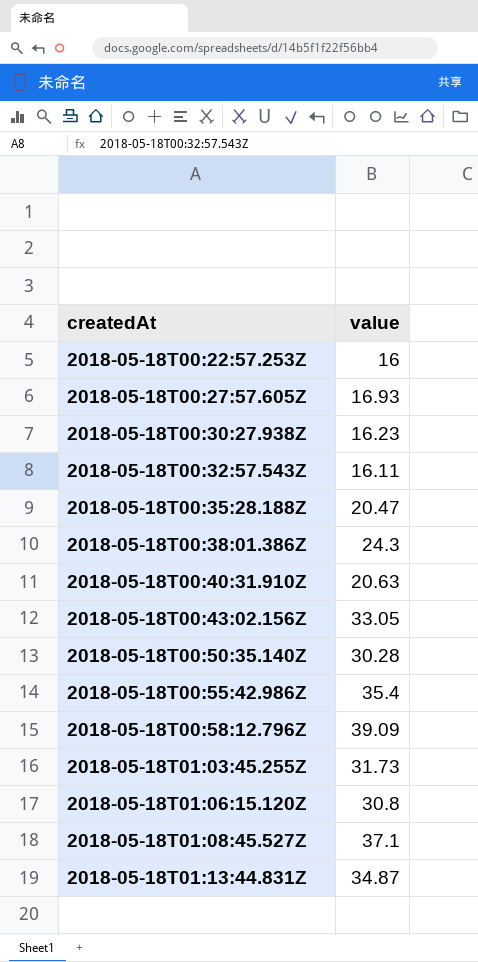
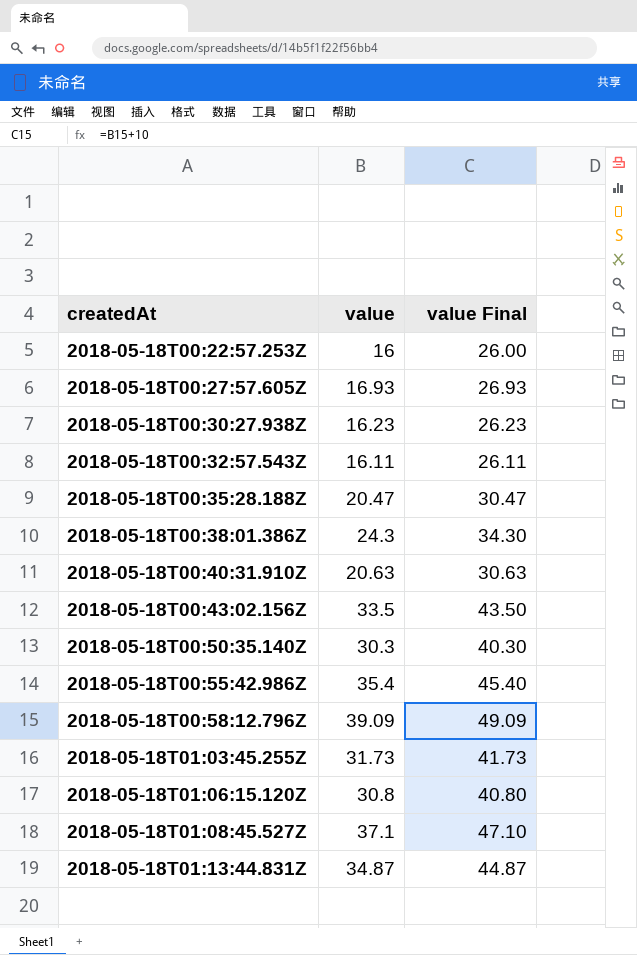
column value Final | formula: none -> [value] + 10
2018-05-18T00:43:02.156Z | value: 33.05 -> 33.5
2018-05-18T00:50:35.140Z | value: 30.28 -> 30.3

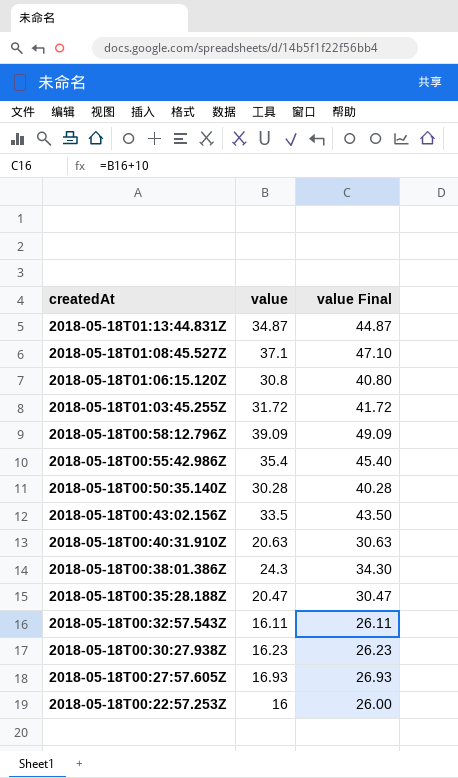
row order: createdAt ascending -> createdAt descending
2018-05-18T01:03:45.255Z | value: 31.73 -> 31.72
2018-05-18T01:03:45.255Z | value Final: 41.73 -> 41.72
2018-05-18T00:50:35.140Z | value: 30.3 -> 30.28
2018-05-18T00:50:35.140Z | value Final: 40.30 -> 40.28

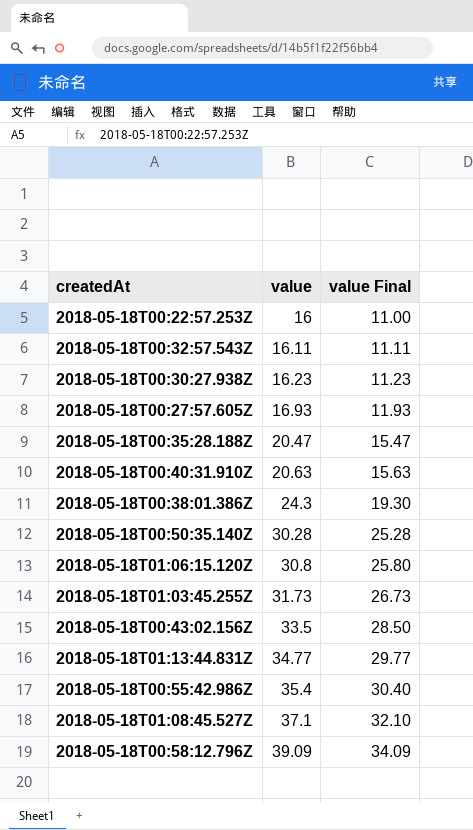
row order: createdAt descending -> value ascending
column value Final | formula: [value] + 10 -> [value] - 5
2018-05-18T01:03:45.255Z | value: 31.72 -> 31.73
2018-05-18T01:13:44.831Z | value: 34.87 -> 34.77

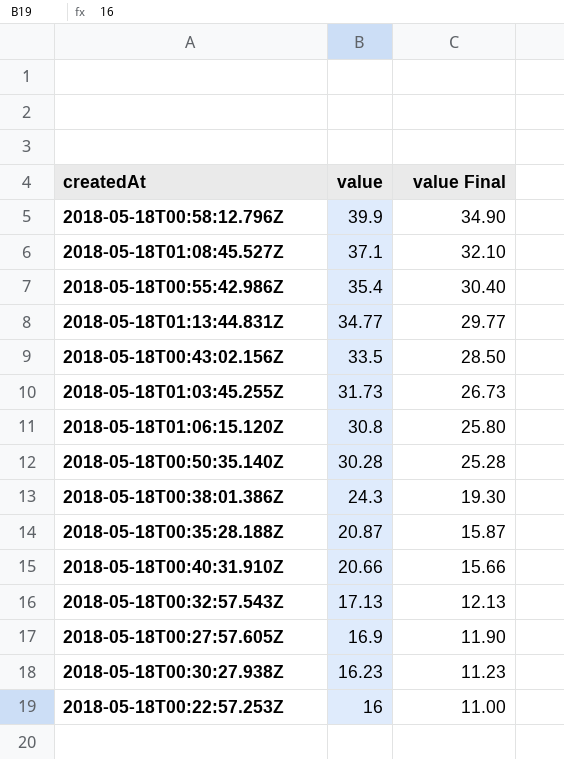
row order: value ascending -> value descending
2018-05-18T00:58:12.796Z | value: 39.09 -> 39.9
2018-05-18T00:58:12.796Z | value Final: 34.09 -> 34.90
2018-05-18T00:35:28.188Z | value: 20.47 -> 20.87
2018-05-18T00:35:28.188Z | value Final: 15.47 -> 15.87
2018-05-18T00:40:31.910Z | value: 20.63 -> 20.66
2018-05-18T00:40:31.910Z | value Final: 15.63 -> 15.66
2018-05-18T00:32:57.543Z | value: 16.11 -> 17.13
2018-05-18T00:32:57.543Z | value Final: 11.11 -> 12.13
2018-05-18T00:27:57.605Z | value: 16.93 -> 16.9
2018-05-18T00:27:57.605Z | value Final: 11.93 -> 11.90

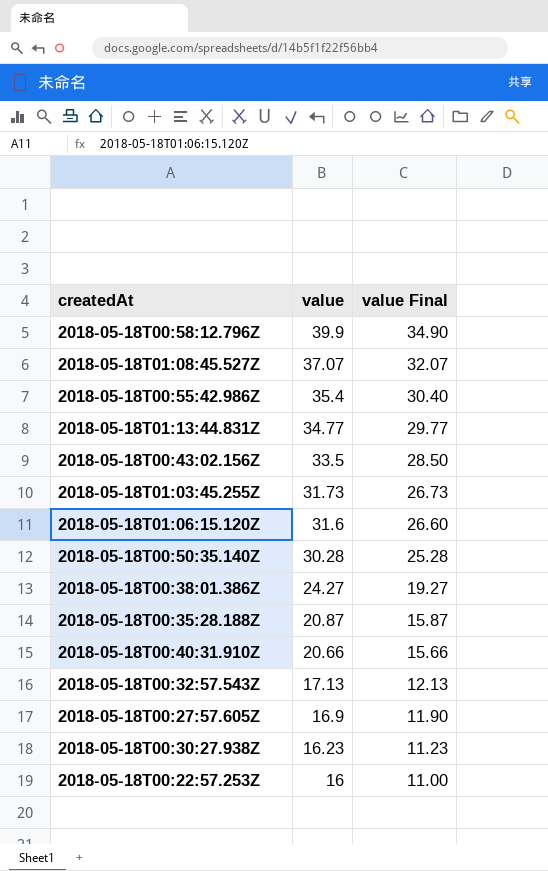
2018-05-18T01:08:45.527Z | value: 37.1 -> 37.07
2018-05-18T01:08:45.527Z | value Final: 32.10 -> 32.07
2018-05-18T01:06:15.120Z | value: 30.8 -> 31.6
2018-05-18T01:06:15.120Z | value Final: 25.80 -> 26.60
2018-05-18T00:38:01.386Z | value: 24.3 -> 24.27
2018-05-18T00:38:01.386Z | value Final: 19.30 -> 19.27

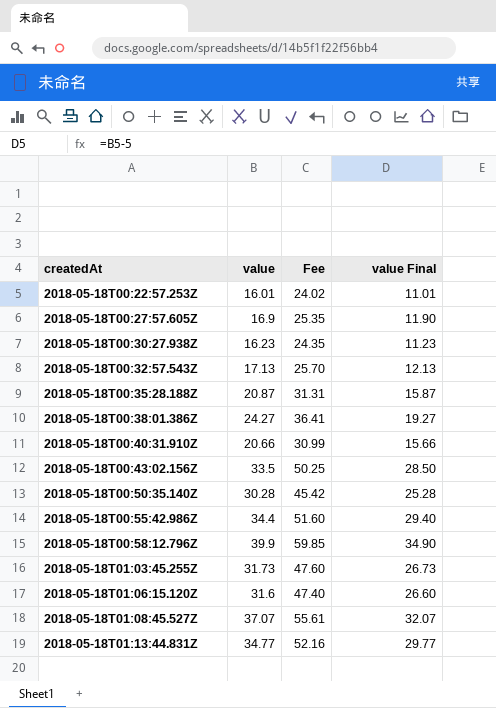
row order: value descending -> createdAt ascending
column Fee | formula: none -> [value] * 1.5
2018-05-18T00:22:57.253Z | value: 16 -> 16.01
2018-05-18T00:22:57.253Z | value Final: 11.00 -> 11.01
2018-05-18T00:55:42.986Z | value: 35.4 -> 34.4
2018-05-18T00:55:42.986Z | value Final: 30.40 -> 29.40

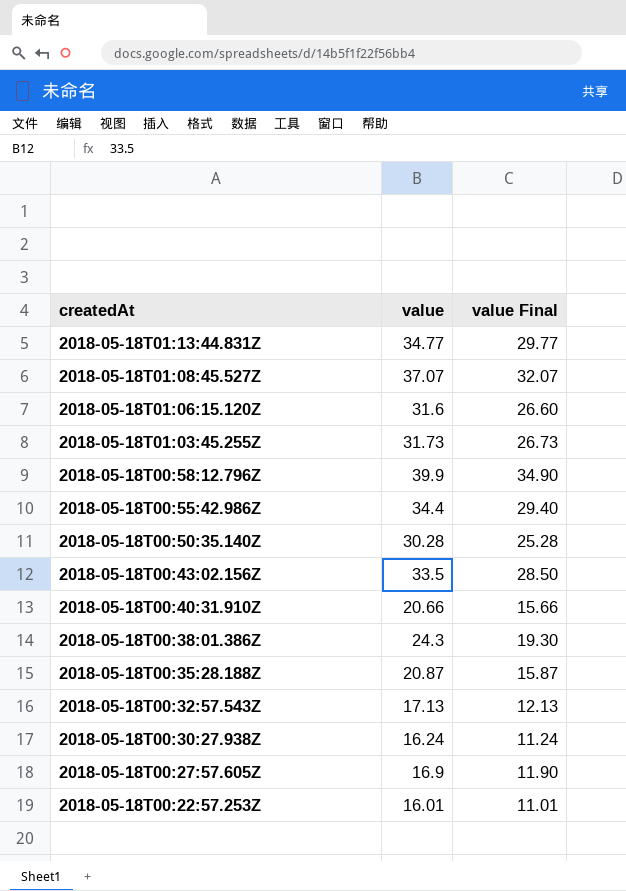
row order: createdAt ascending -> createdAt descending
column Fee | formula: [value] * 1.5 -> none
2018-05-18T00:38:01.386Z | value: 24.27 -> 24.3
2018-05-18T00:38:01.386Z | value Final: 19.27 -> 19.30
2018-05-18T00:30:27.938Z | value: 16.23 -> 16.24
2018-05-18T00:30:27.938Z | value Final: 11.23 -> 11.24

